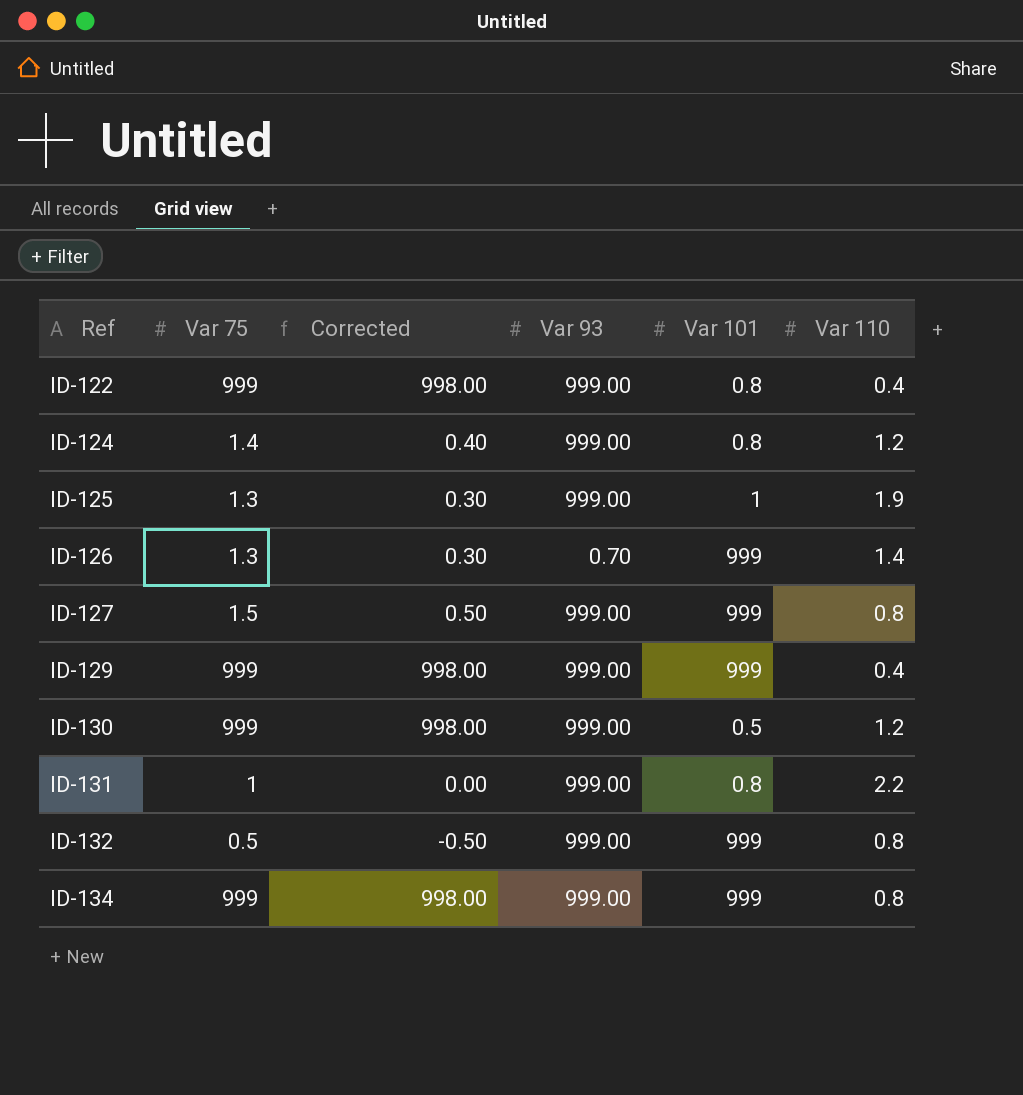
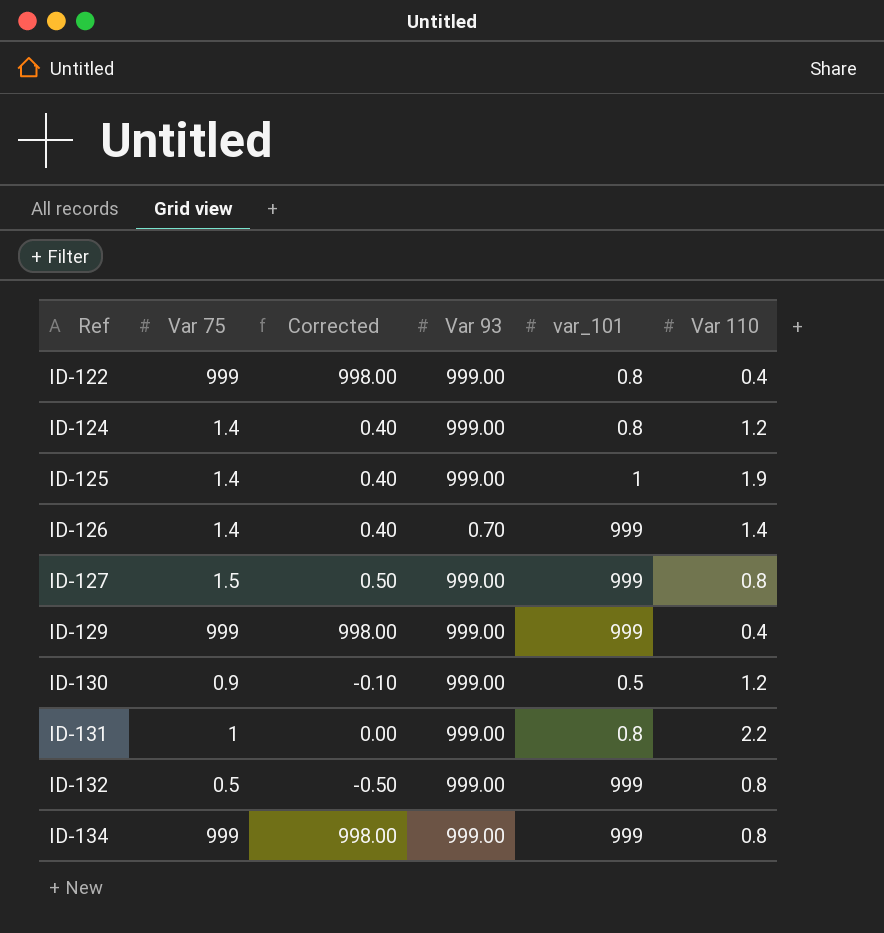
column name: Var 101 -> var_101
ID-125 | Var 75: 1.3 -> 1.4
ID-125 | Corrected: 0.30 -> 0.40
ID-126 | Var 75: 1.3 -> 1.4
ID-126 | Corrected: 0.30 -> 0.40
ID-130 | Var 75: 999 -> 0.9
ID-130 | Corrected: 998.00 -> -0.10

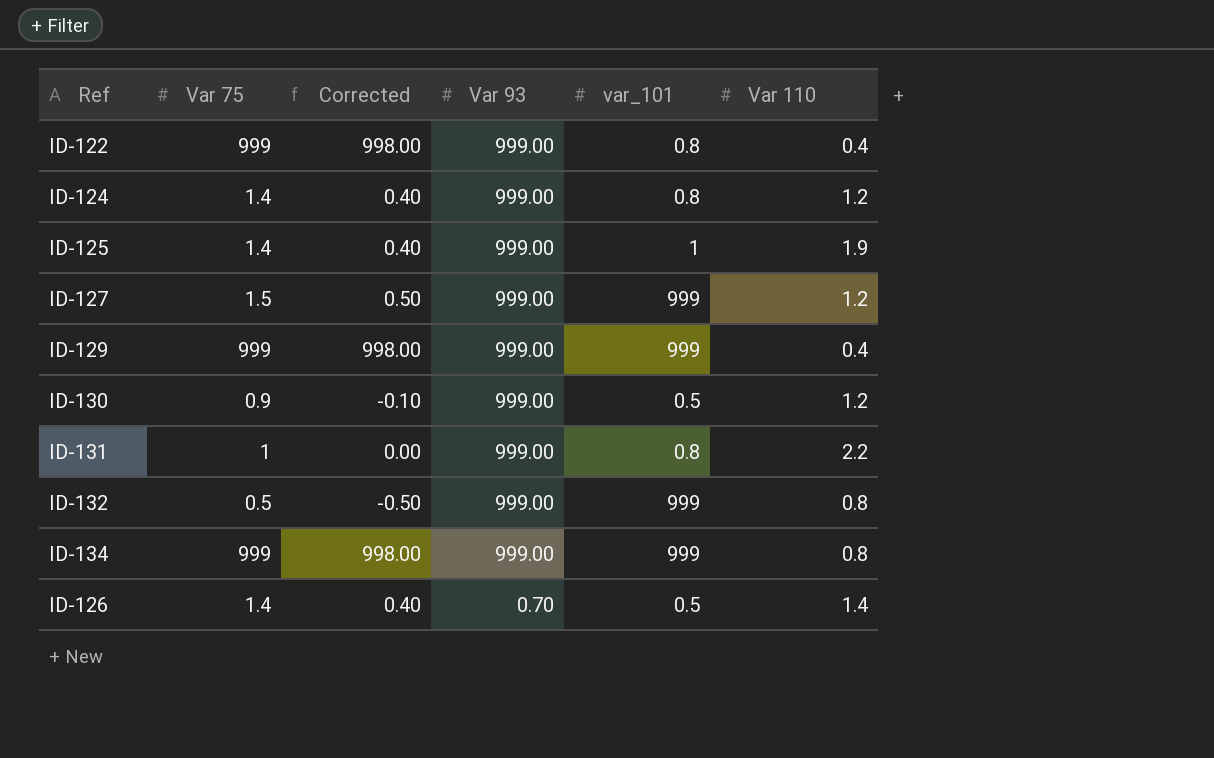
row order: Ref ascending -> Var 93 descending
ID-127 | Var 110: 0.8 -> 1.2
ID-126 | var_101: 999 -> 0.5

